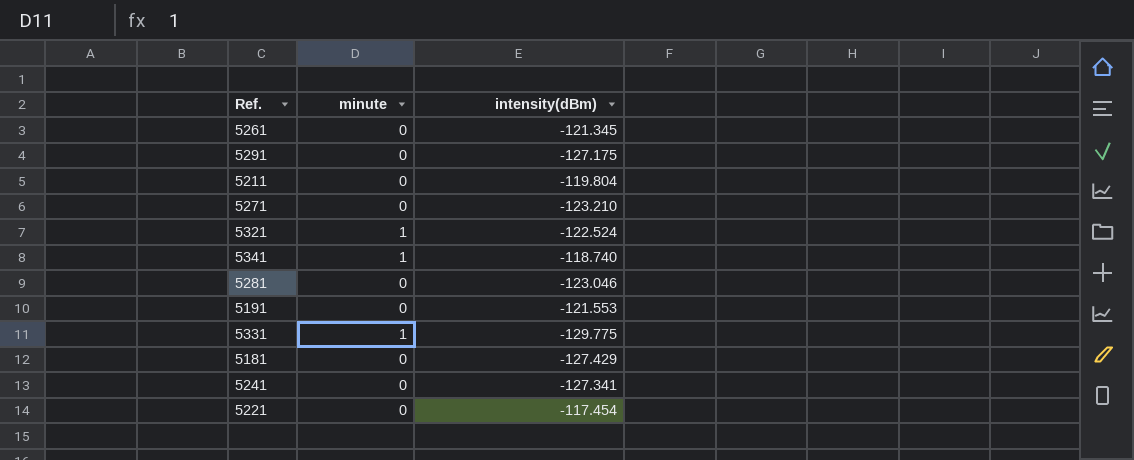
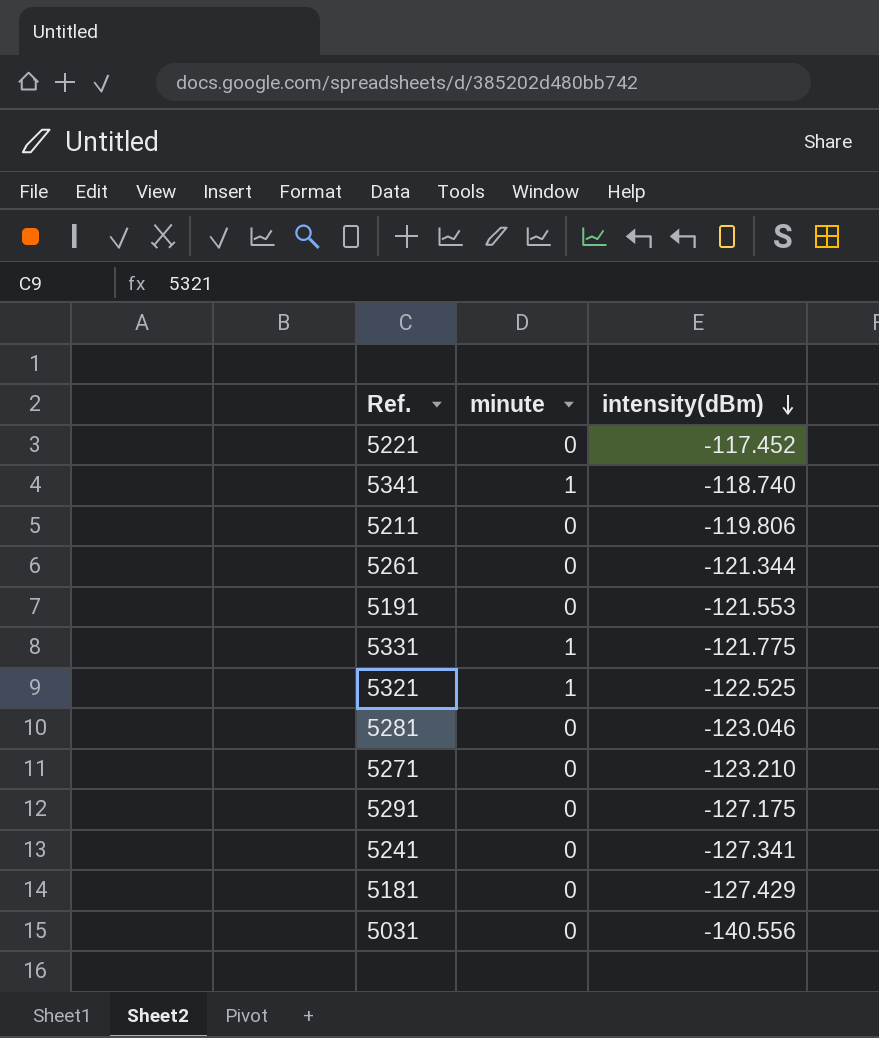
row order: none -> intensity(dBm) descending
5221 | intensity(dBm): -117.454 -> -117.452
5211 | intensity(dBm): -119.804 -> -119.806
5261 | intensity(dBm): -121.345 -> -121.344
5331 | intensity(dBm): -129.775 -> -121.775
5321 | intensity(dBm): -122.524 -> -122.525
row 5031: none -> 0 | -140.556

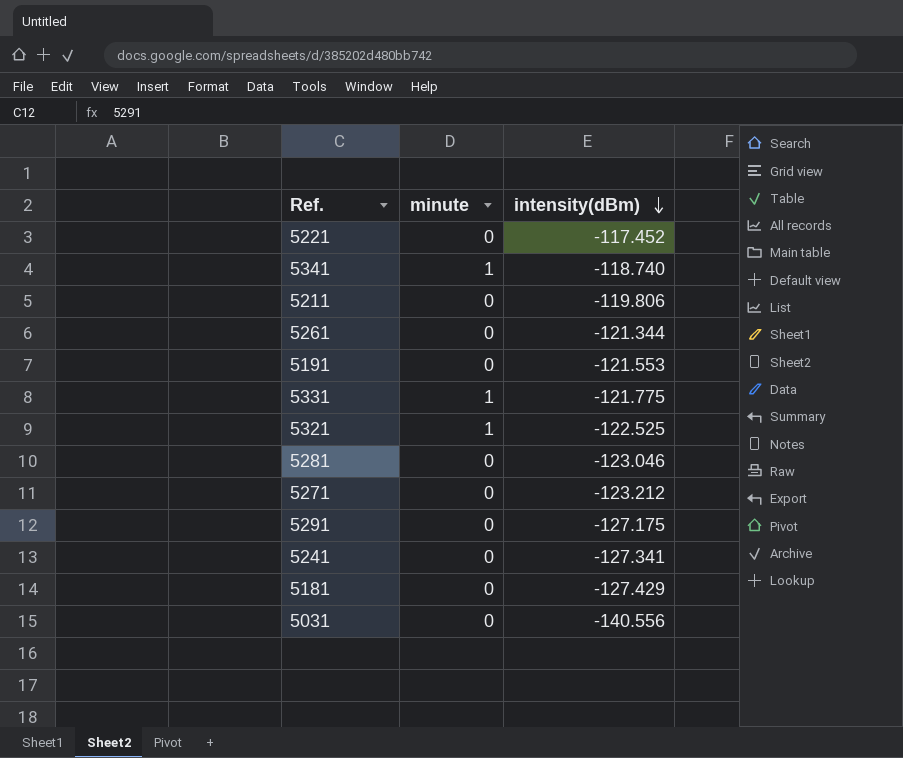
5271 | intensity(dBm): -123.210 -> -123.212

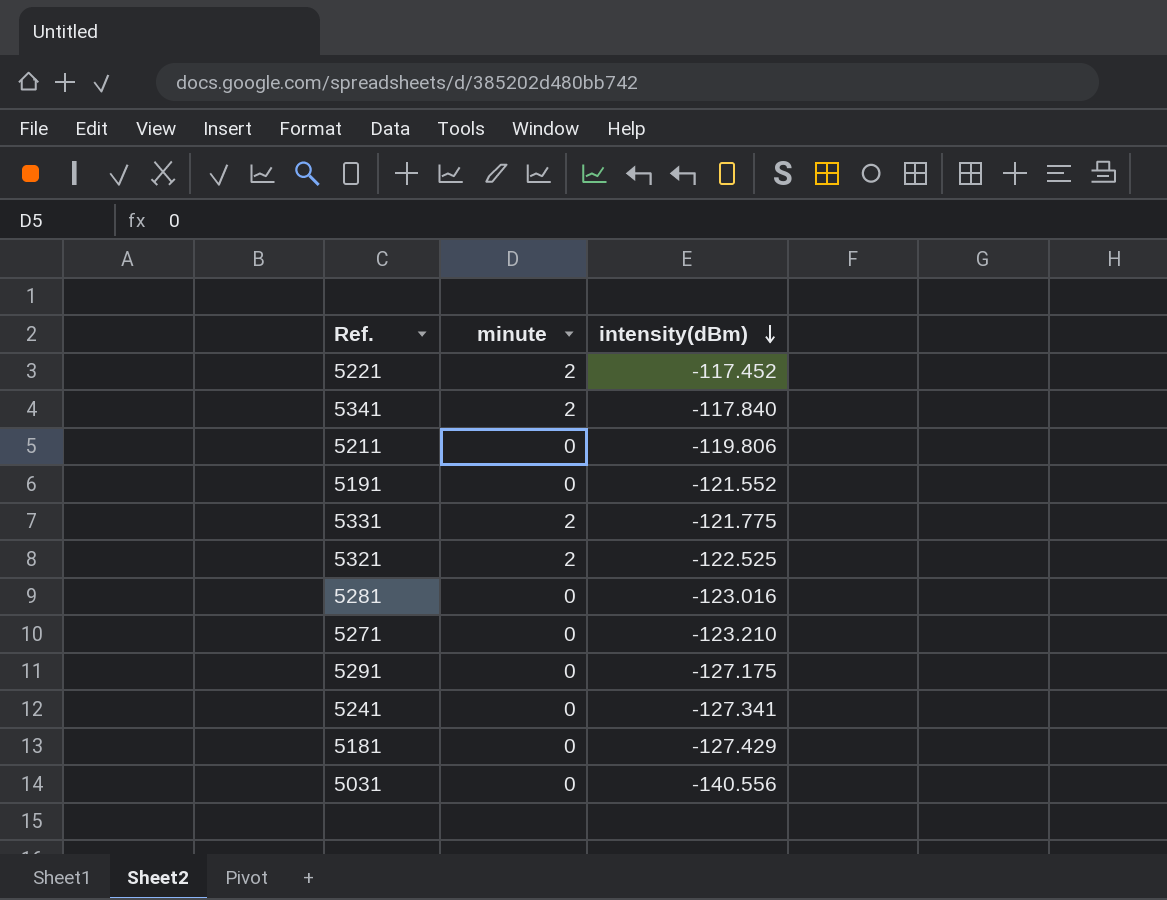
row 5261: 0 | -121.344 -> none
5221 | minute: 0 -> 2
5341 | minute: 1 -> 2
5341 | intensity(dBm): -118.740 -> -117.840
5191 | intensity(dBm): -121.553 -> -121.552
5331 | minute: 1 -> 2
5321 | minute: 1 -> 2
5281 | intensity(dBm): -123.046 -> -123.016
5271 | intensity(dBm): -123.212 -> -123.210

